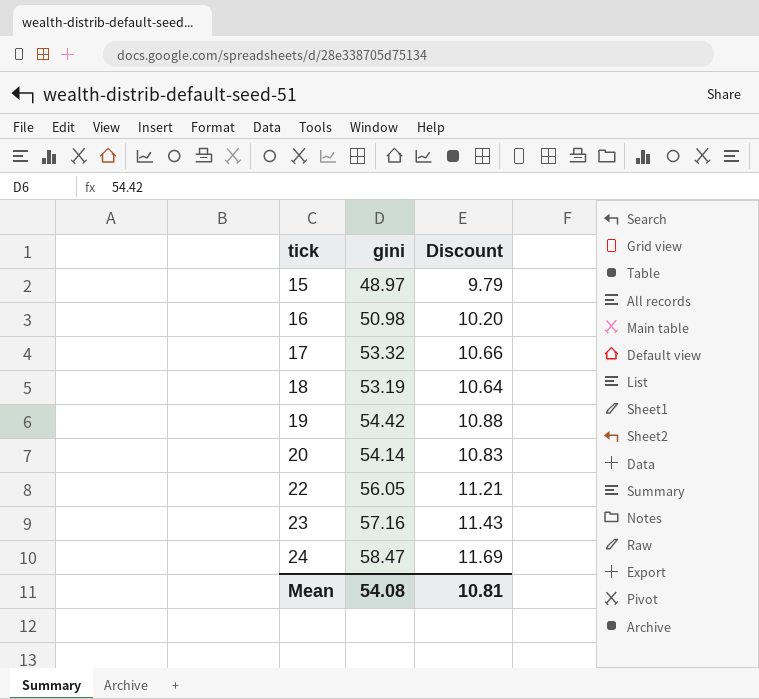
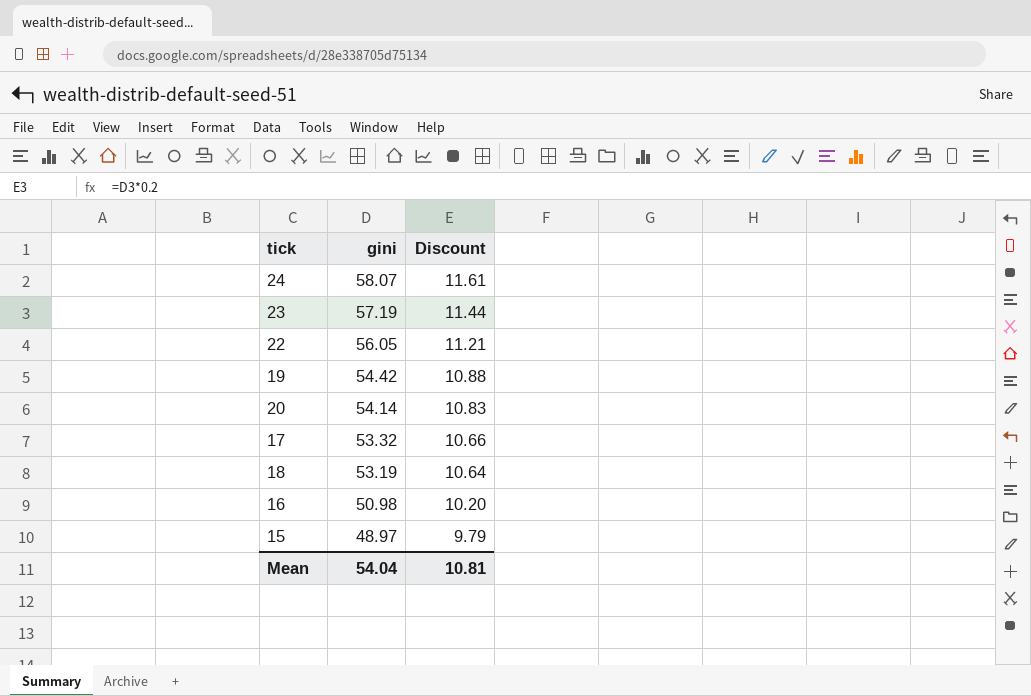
row order: tick ascending -> gini descending
24 | gini: 58.47 -> 58.07
24 | Discount: 11.69 -> 11.61
23 | gini: 57.16 -> 57.19
23 | Discount: 11.43 -> 11.44
Mean | gini: 54.08 -> 54.04

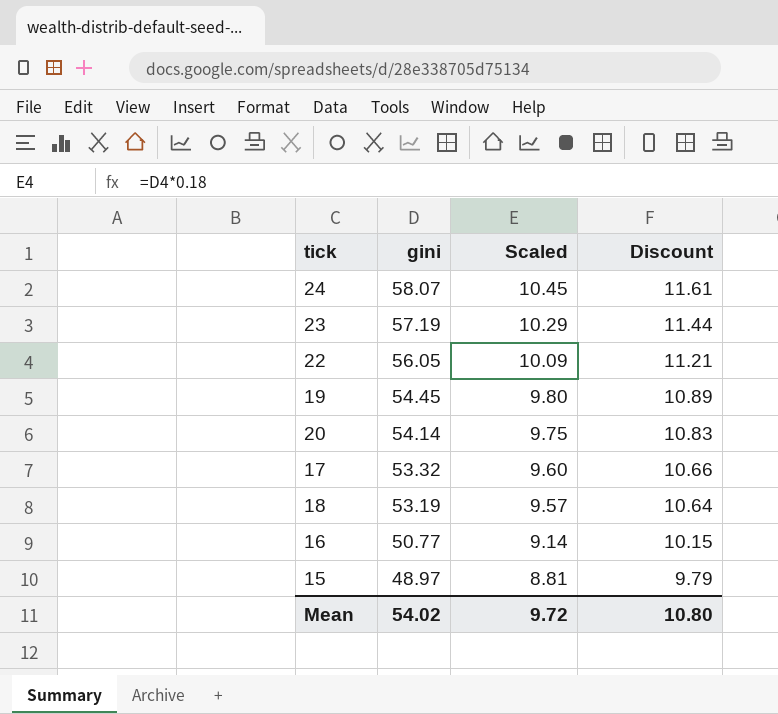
column Scaled | formula: none -> [gini] * 0.18
19 | gini: 54.42 -> 54.45
19 | Discount: 10.88 -> 10.89
16 | gini: 50.98 -> 50.77
16 | Discount: 10.20 -> 10.15
Mean | gini: 54.04 -> 54.02
Mean | Discount: 10.81 -> 10.80

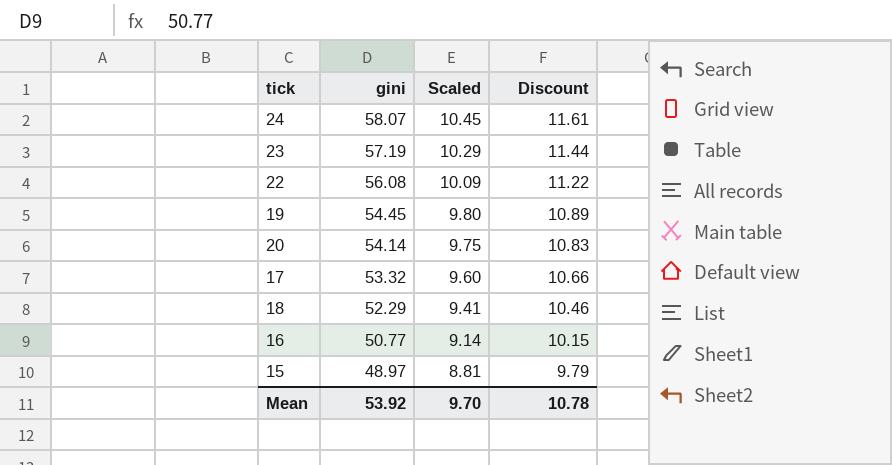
22 | gini: 56.05 -> 56.08
22 | Discount: 11.21 -> 11.22
18 | gini: 53.19 -> 52.29
18 | Scaled: 9.57 -> 9.41
18 | Discount: 10.64 -> 10.46
Mean | gini: 54.02 -> 53.92
Mean | Scaled: 9.72 -> 9.70
Mean | Discount: 10.80 -> 10.78

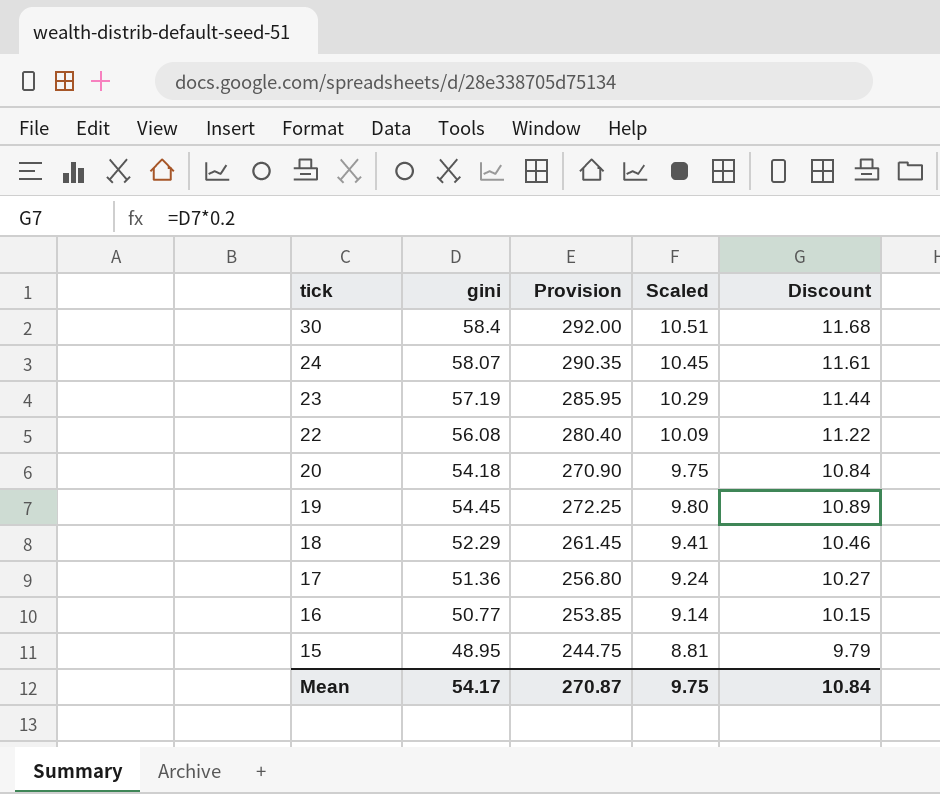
row order: gini descending -> tick descending
column Provision | formula: none -> [gini] * 5
row 30: none -> 58.4 | 292.00 | 10.51 | 11.68
20 | gini: 54.14 -> 54.18
20 | Discount: 10.83 -> 10.84
17 | gini: 53.32 -> 51.36
17 | Scaled: 9.60 -> 9.24
17 | Discount: 10.66 -> 10.27
15 | gini: 48.97 -> 48.95
Mean | gini: 53.92 -> 54.17
Mean | Scaled: 9.70 -> 9.75
Mean | Discount: 10.78 -> 10.84

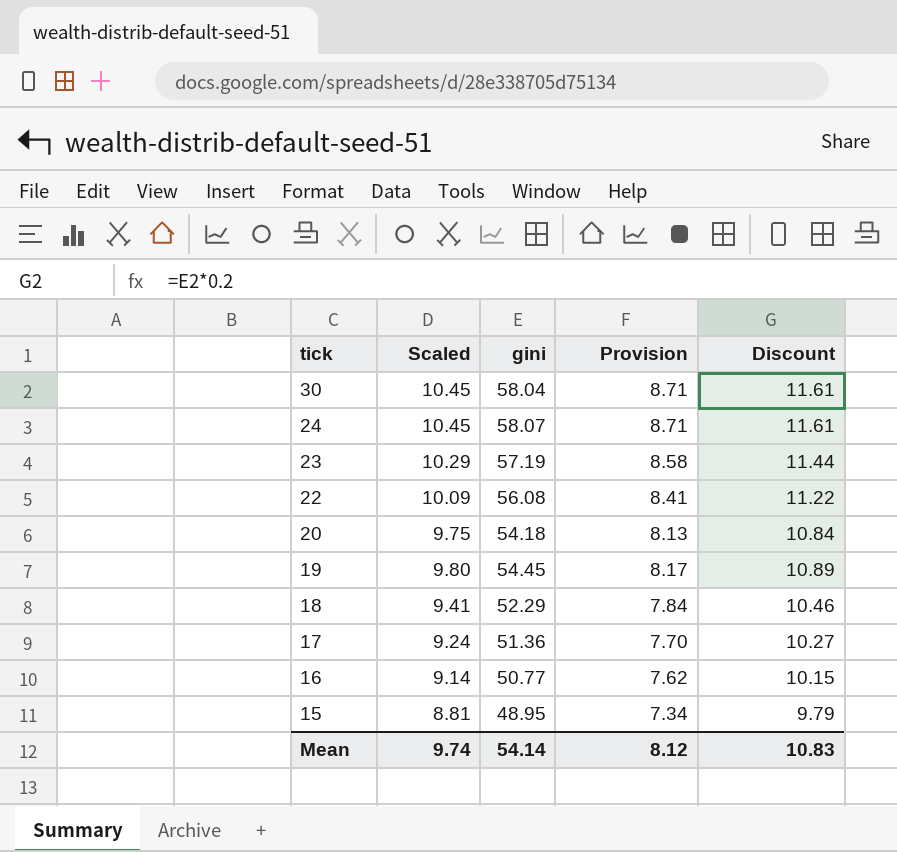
column Scaled | position: 4 -> 2
column Provision | formula: [gini] * 5 -> [gini] * 0.15
30 | Scaled: 10.51 -> 10.45
30 | gini: 58.4 -> 58.04
30 | Discount: 11.68 -> 11.61
Mean | Scaled: 9.75 -> 9.74
Mean | gini: 54.17 -> 54.14
Mean | Provision: 270.87 -> 8.12
Mean | Discount: 10.84 -> 10.83

